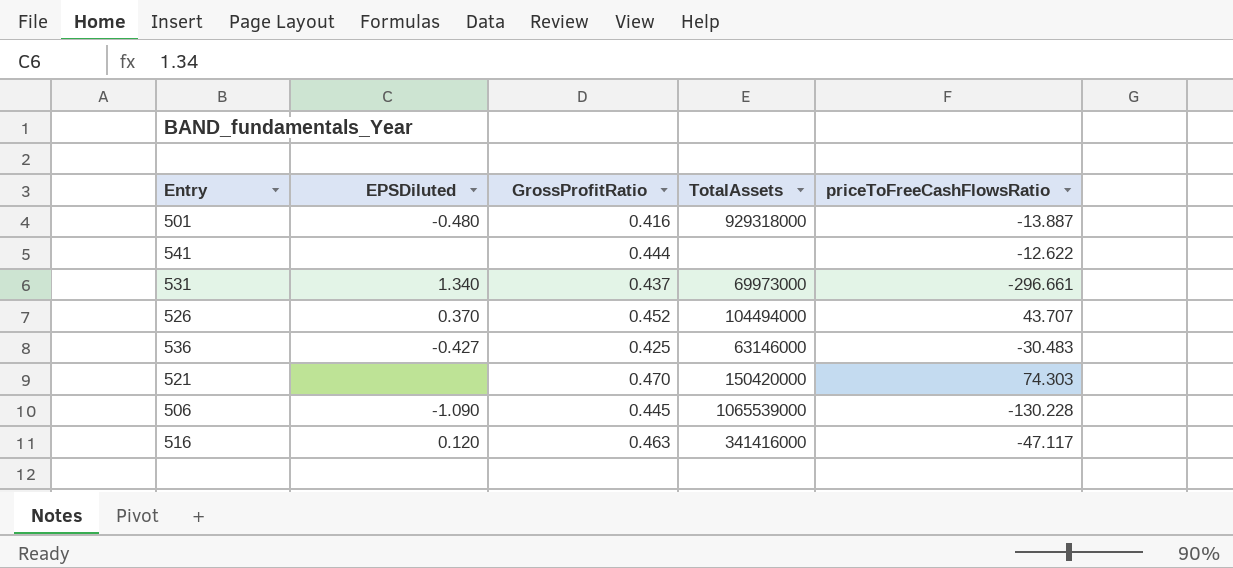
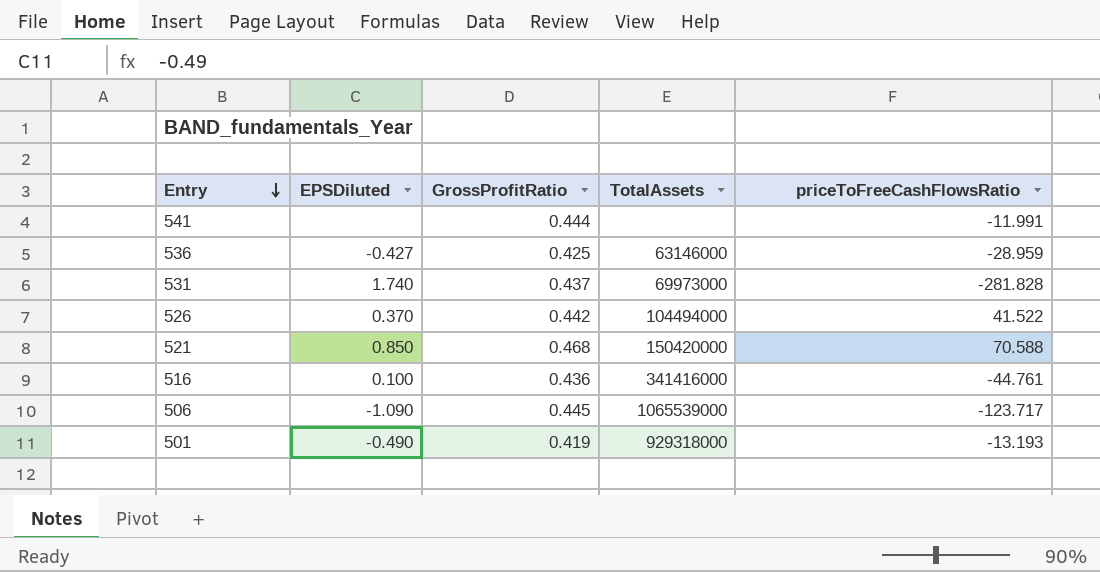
row order: none -> Entry descending
541 | priceToFreeCashFlowsRatio: -12.622 -> -11.991
536 | priceToFreeCashFlowsRatio: -30.483 -> -28.959
531 | EPSDiluted: 1.340 -> 1.740
531 | priceToFreeCashFlowsRatio: -296.661 -> -281.828
526 | GrossProfitRatio: 0.452 -> 0.442
526 | priceToFreeCashFlowsRatio: 43.707 -> 41.522
521 | EPSDiluted: none -> 0.850
521 | GrossProfitRatio: 0.470 -> 0.468
521 | priceToFreeCashFlowsRatio: 74.303 -> 70.588
516 | EPSDiluted: 0.120 -> 0.100
516 | GrossProfitRatio: 0.463 -> 0.436
516 | priceToFreeCashFlowsRatio: -47.117 -> -44.761
506 | priceToFreeCashFlowsRatio: -130.228 -> -123.717
501 | EPSDiluted: -0.480 -> -0.490
501 | GrossProfitRatio: 0.416 -> 0.419
501 | priceToFreeCashFlowsRatio: -13.887 -> -13.193

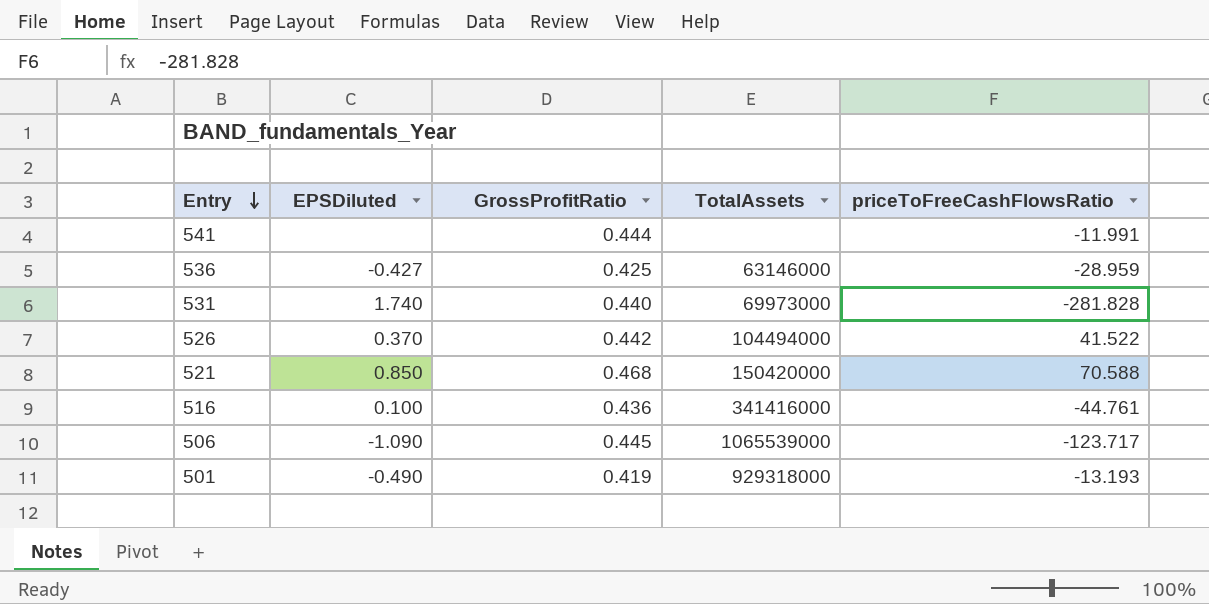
531 | GrossProfitRatio: 0.437 -> 0.440

